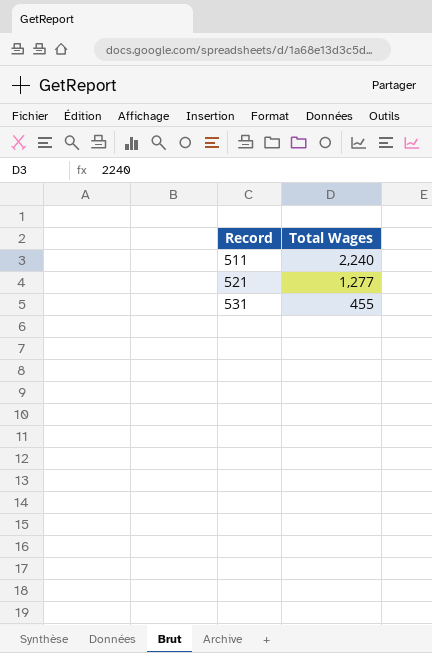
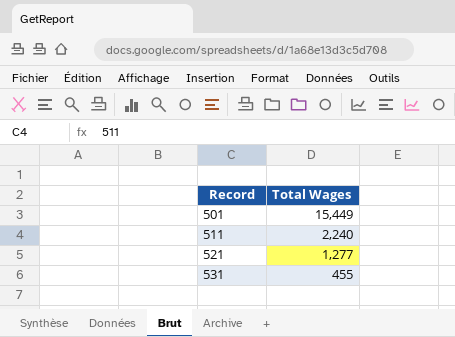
row 501: none -> 15,449

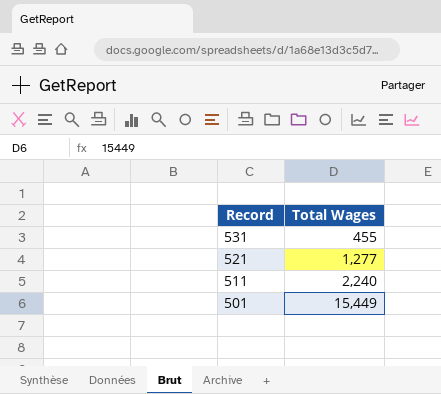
row order: Record ascending -> Record descending

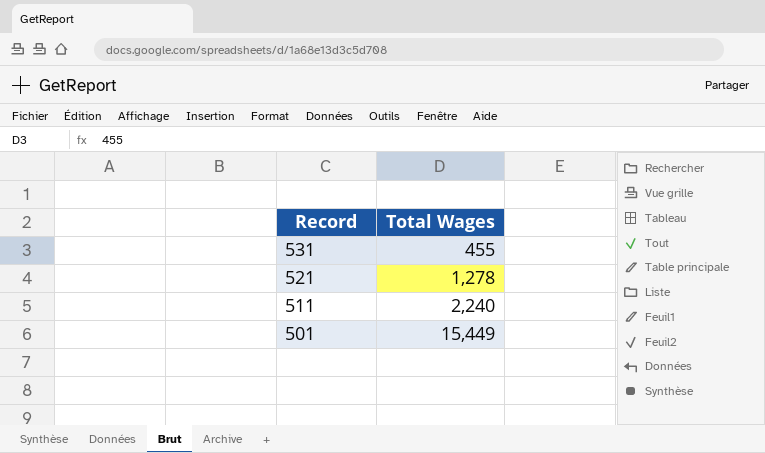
521 | Total Wages: 1,277 -> 1,278

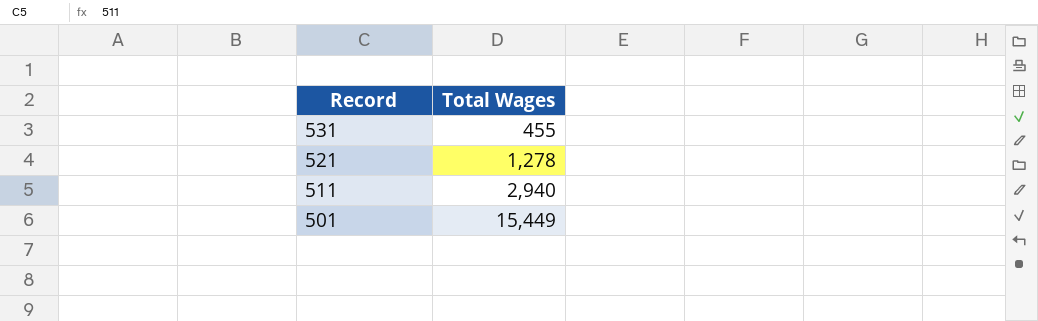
511 | Total Wages: 2,240 -> 2,940

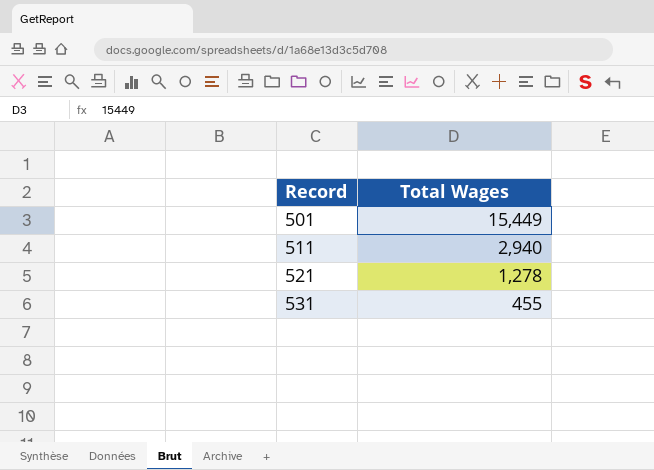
row order: Record descending -> Record ascending

